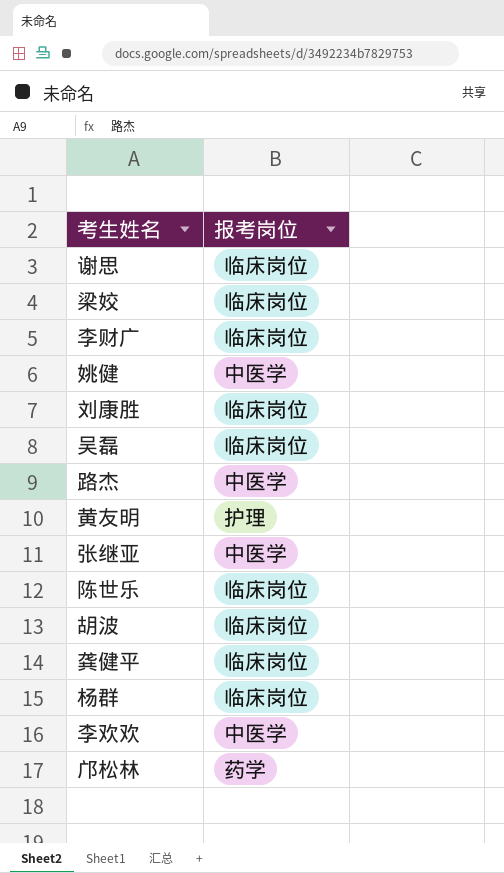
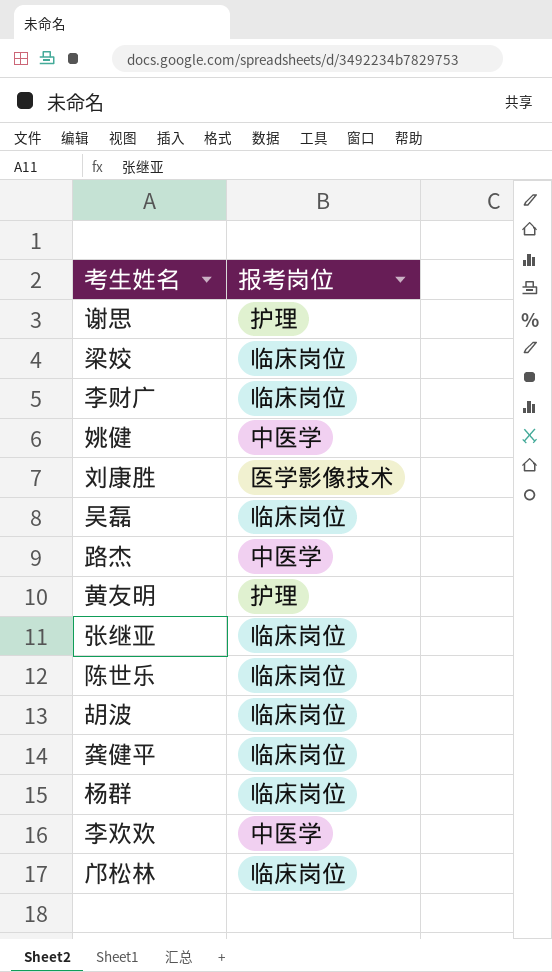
谢思 | 报考岗位: 临床岗位 -> 护理
刘康胜 | 报考岗位: 临床岗位 -> 医学影像技术
张继亚 | 报考岗位: 中医学 -> 临床岗位
邝松林 | 报考岗位: 药学 -> 临床岗位

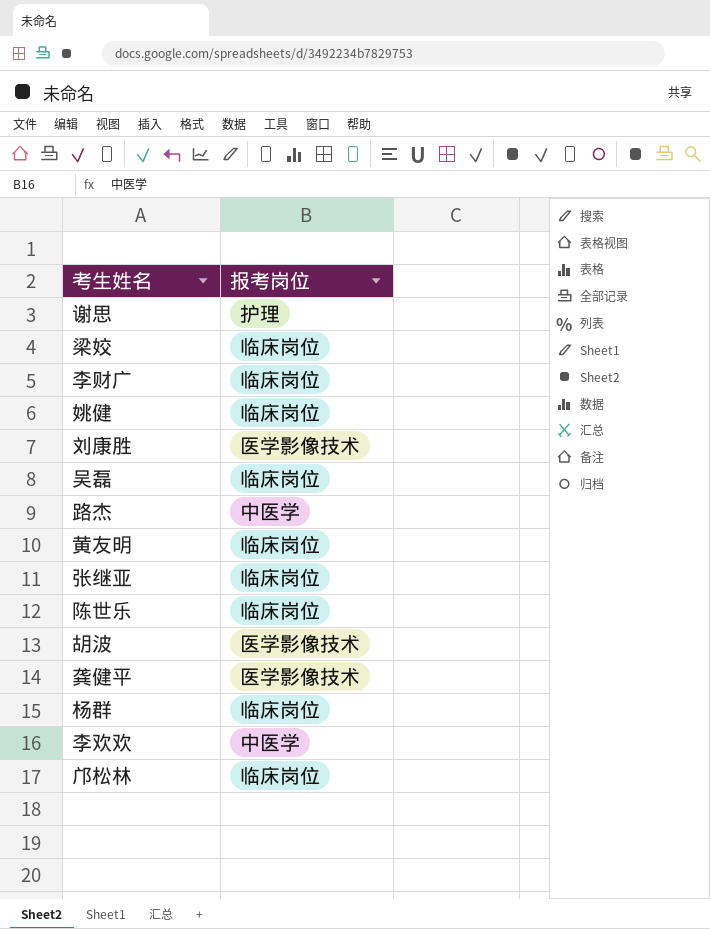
姚健 | 报考岗位: 中医学 -> 临床岗位
黄友明 | 报考岗位: 护理 -> 临床岗位
胡波 | 报考岗位: 临床岗位 -> 医学影像技术
龚健平 | 报考岗位: 临床岗位 -> 医学影像技术

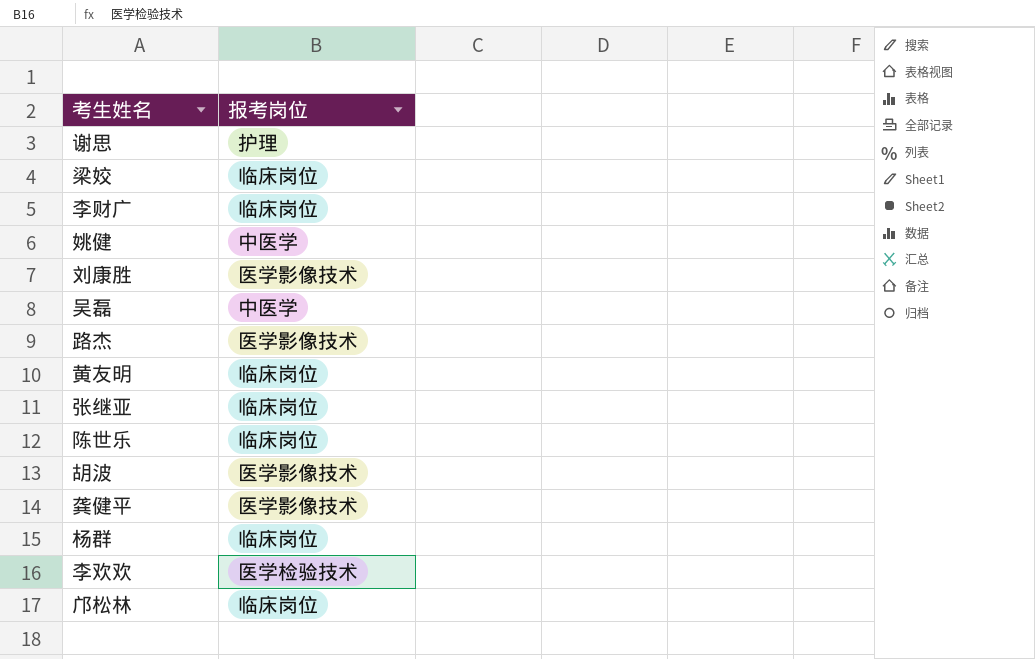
姚健 | 报考岗位: 临床岗位 -> 中医学
吴磊 | 报考岗位: 临床岗位 -> 中医学
路杰 | 报考岗位: 中医学 -> 医学影像技术
李欢欢 | 报考岗位: 中医学 -> 医学检验技术

